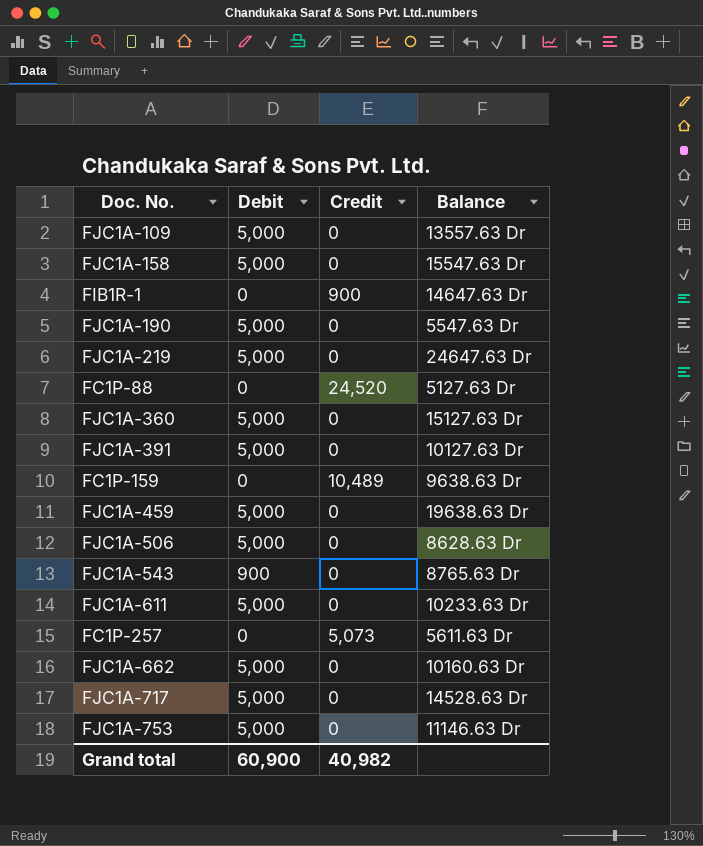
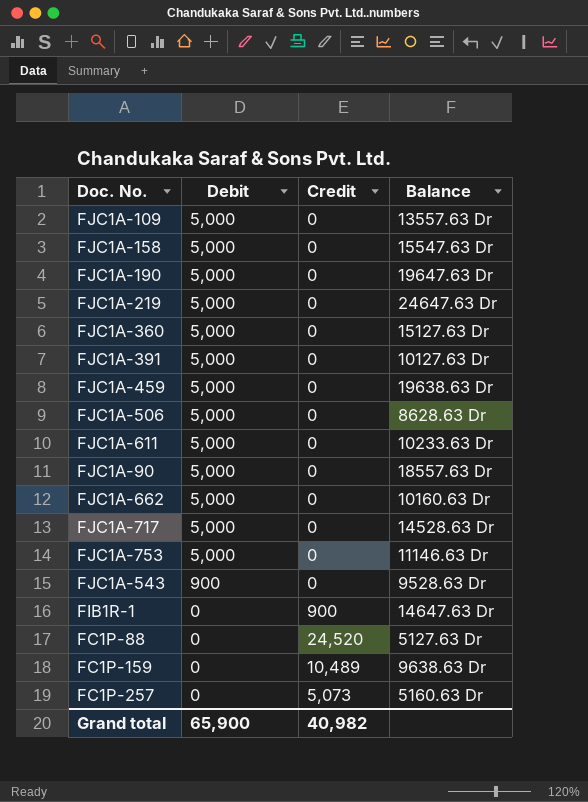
row order: none -> Debit descending
FJC1A-190 | Balance: 5547.63 Dr -> 19647.63 Dr
row FJC1A-90: none -> 5,000 | 0 | 18557.63 Dr
FJC1A-543 | Balance: 8765.63 Dr -> 9528.63 Dr
FC1P-257 | Balance: 5611.63 Dr -> 5160.63 Dr
Grand total | Debit: 60,900 -> 65,900

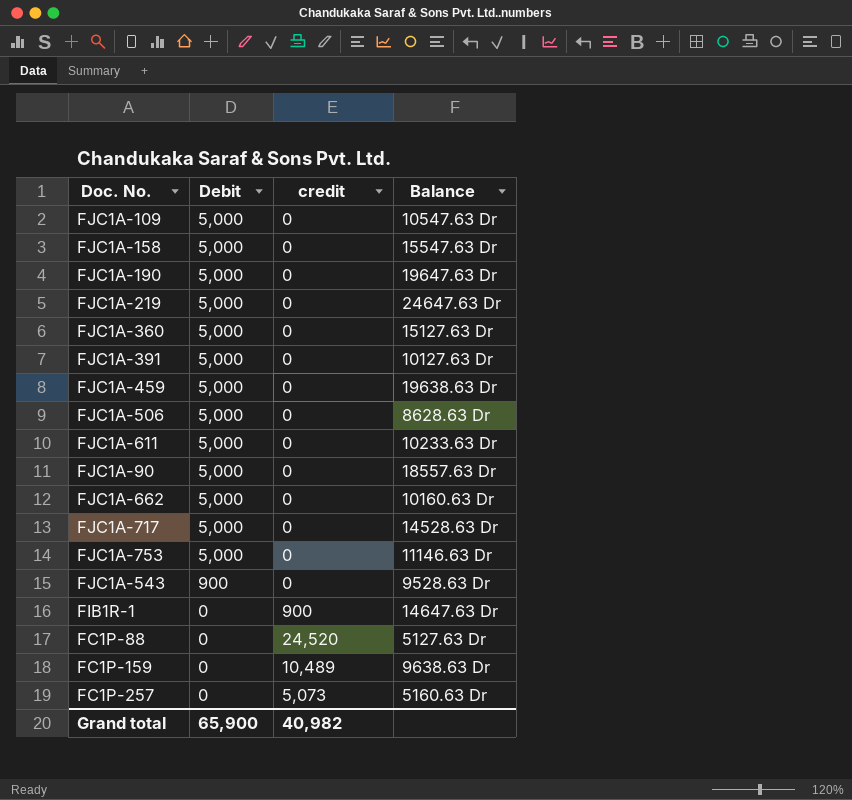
column name: Credit -> credit
FJC1A-109 | Balance: 13557.63 Dr -> 10547.63 Dr

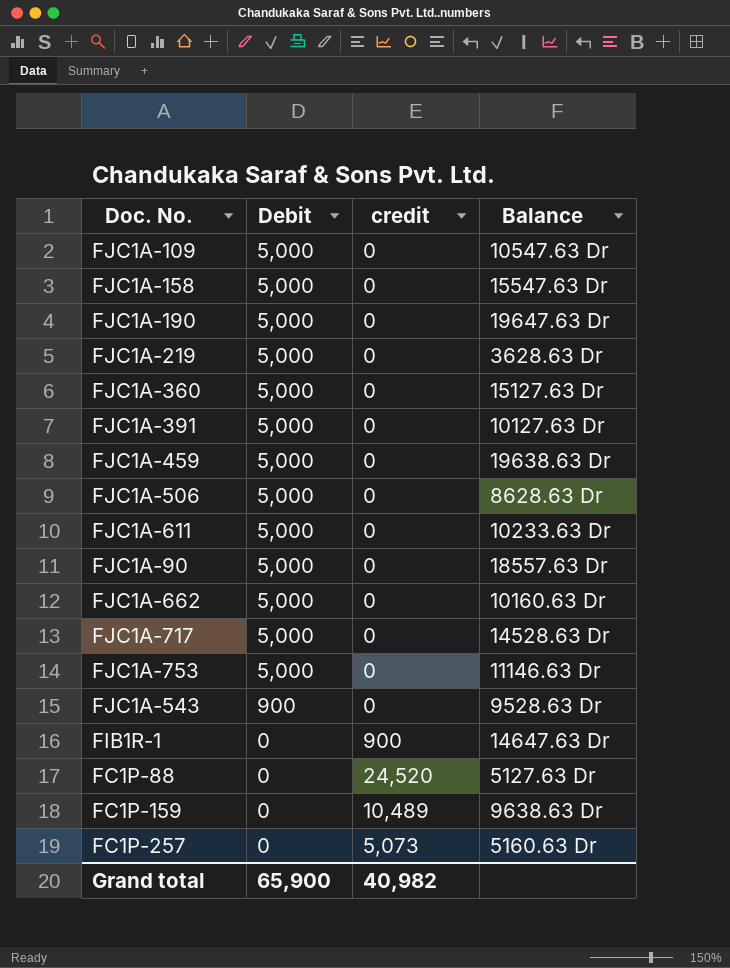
FJC1A-219 | Balance: 24647.63 Dr -> 3628.63 Dr

